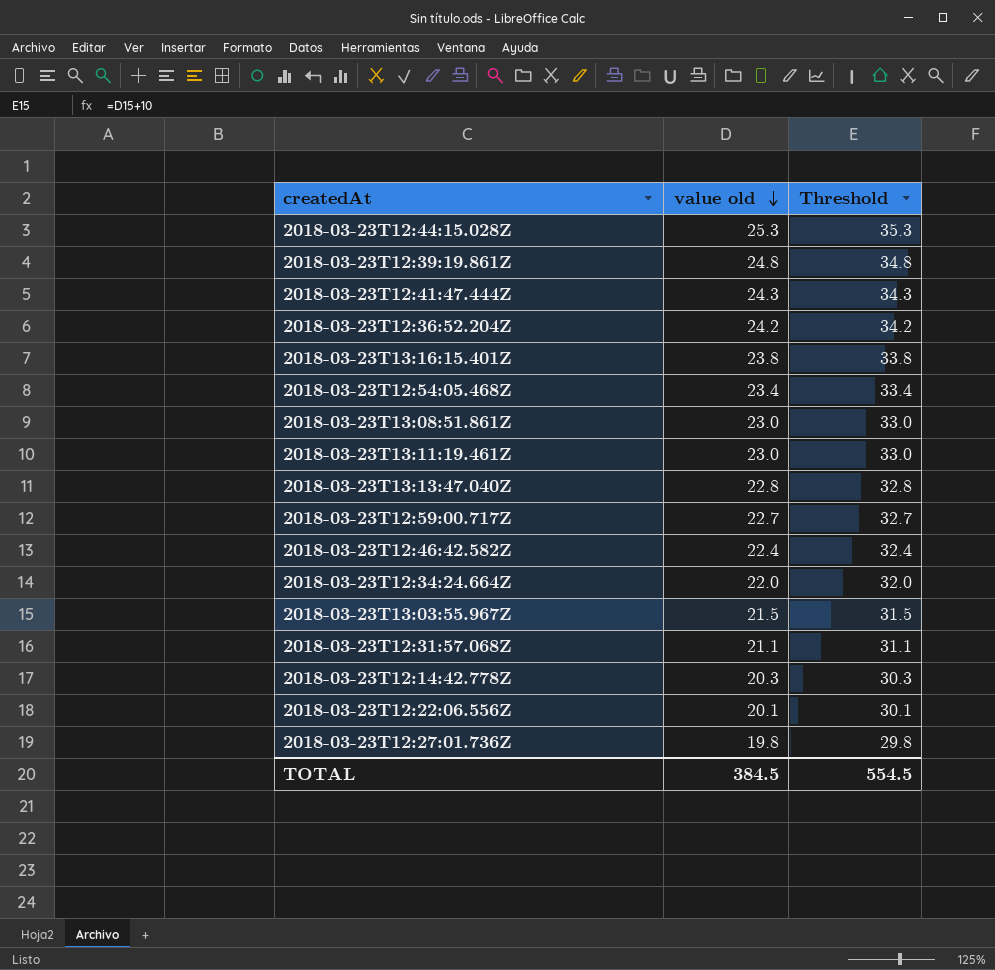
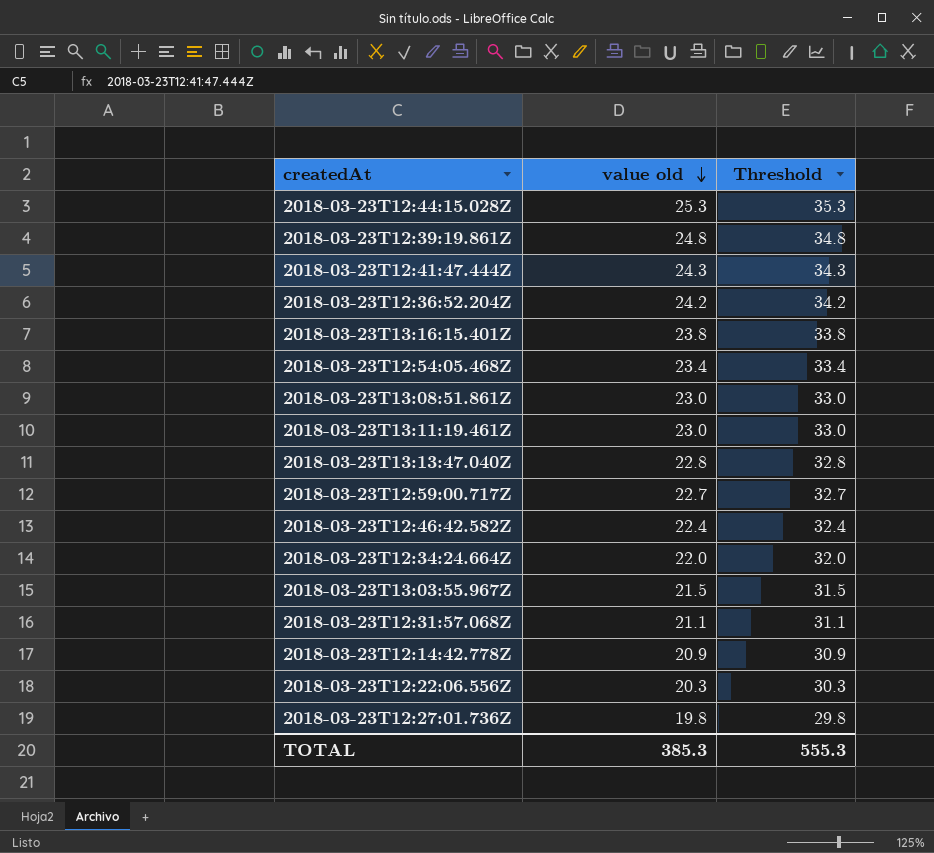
2018-03-23T12:14:42.778Z | value old: 20.3 -> 20.9
2018-03-23T12:14:42.778Z | Threshold: 30.3 -> 30.9
2018-03-23T12:22:06.556Z | value old: 20.1 -> 20.3
2018-03-23T12:22:06.556Z | Threshold: 30.1 -> 30.3
TOTAL | value old: 384.5 -> 385.3
TOTAL | Threshold: 554.5 -> 555.3

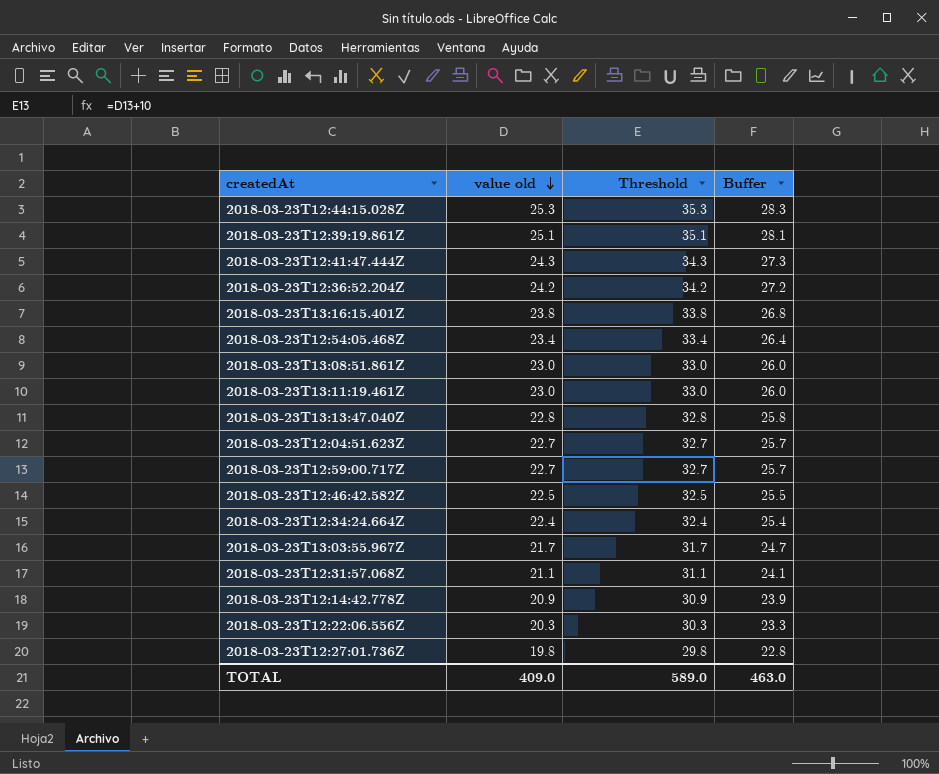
column Buffer | formula: none -> [value old] + 3
2018-03-23T12:39:19.861Z | value old: 24.8 -> 25.1
2018-03-23T12:39:19.861Z | Threshold: 34.8 -> 35.1
row 2018-03-23T12:04:51.623Z: none -> 22.7 | 32.7 | 25.7
2018-03-23T12:46:42.582Z | value old: 22.4 -> 22.5
2018-03-23T12:46:42.582Z | Threshold: 32.4 -> 32.5
2018-03-23T12:34:24.664Z | value old: 22.0 -> 22.4
2018-03-23T12:34:24.664Z | Threshold: 32.0 -> 32.4
2018-03-23T13:03:55.967Z | value old: 21.5 -> 21.7
2018-03-23T13:03:55.967Z | Threshold: 31.5 -> 31.7
TOTAL | value old: 385.3 -> 409.0
TOTAL | Threshold: 555.3 -> 589.0

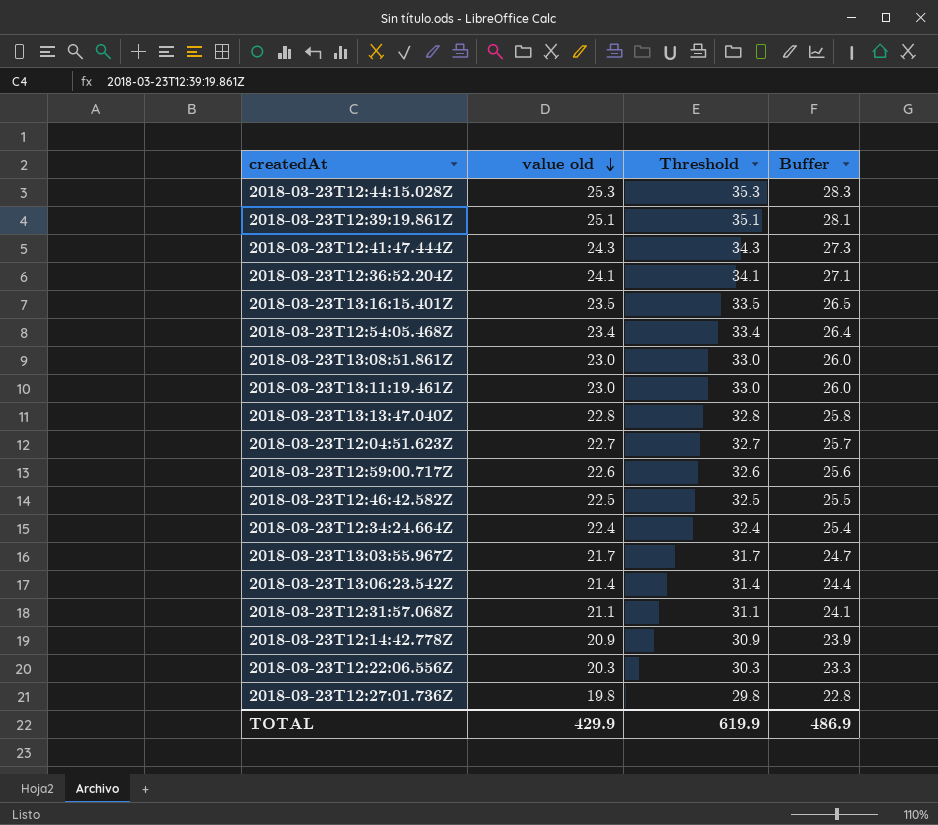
2018-03-23T12:36:52.204Z | value old: 24.2 -> 24.1
2018-03-23T12:36:52.204Z | Threshold: 34.2 -> 34.1
2018-03-23T12:36:52.204Z | Buffer: 27.2 -> 27.1
2018-03-23T13:16:15.401Z | value old: 23.8 -> 23.5
2018-03-23T13:16:15.401Z | Threshold: 33.8 -> 33.5
2018-03-23T13:16:15.401Z | Buffer: 26.8 -> 26.5
2018-03-23T12:59:00.717Z | value old: 22.7 -> 22.6
2018-03-23T12:59:00.717Z | Threshold: 32.7 -> 32.6
2018-03-23T12:59:00.717Z | Buffer: 25.7 -> 25.6
row 2018-03-23T13:06:23.542Z: none -> 21.4 | 31.4 | 24.4
TOTAL | value old: 409.0 -> 429.9
TOTAL | Threshold: 589.0 -> 619.9
TOTAL | Buffer: 463.0 -> 486.9

